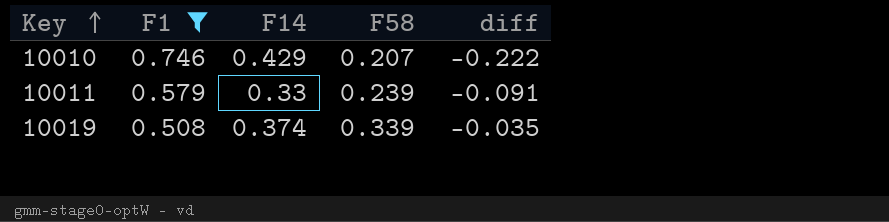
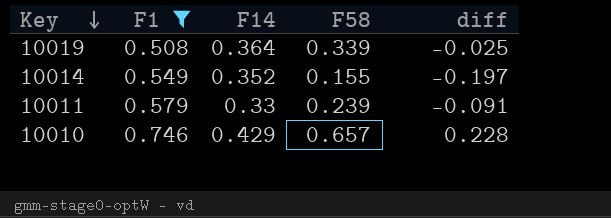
row order: Key ascending -> Key descending
10019 | F14: 0.374 -> 0.364
10019 | diff: -0.035 -> -0.025
row 10014: none -> 0.549 | 0.352 | 0.155 | -0.197
10010 | F58: 0.207 -> 0.657
10010 | diff: -0.222 -> 0.228

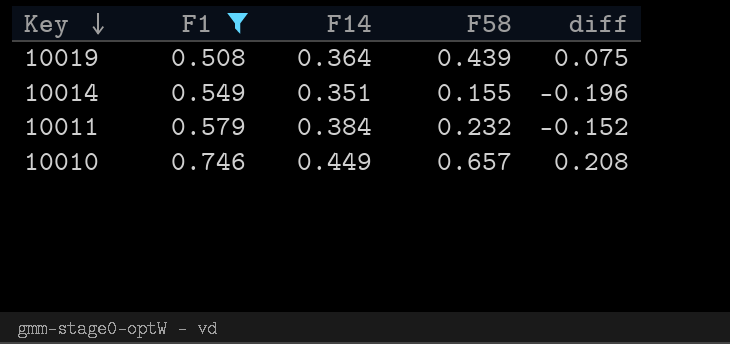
10019 | F58: 0.339 -> 0.439
10019 | diff: -0.025 -> 0.075
10014 | F14: 0.352 -> 0.351
10014 | diff: -0.197 -> -0.196
10011 | F14: 0.33 -> 0.384
10011 | F58: 0.239 -> 0.232
10011 | diff: -0.091 -> -0.152
10010 | F14: 0.429 -> 0.449
10010 | diff: 0.228 -> 0.208

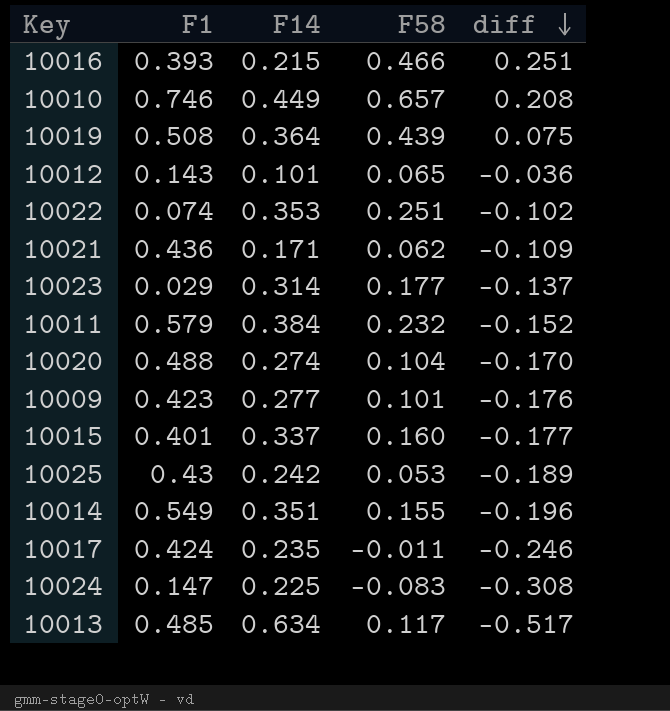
filter: F1 >= 0.508 -> none
row order: Key descending -> diff descending

